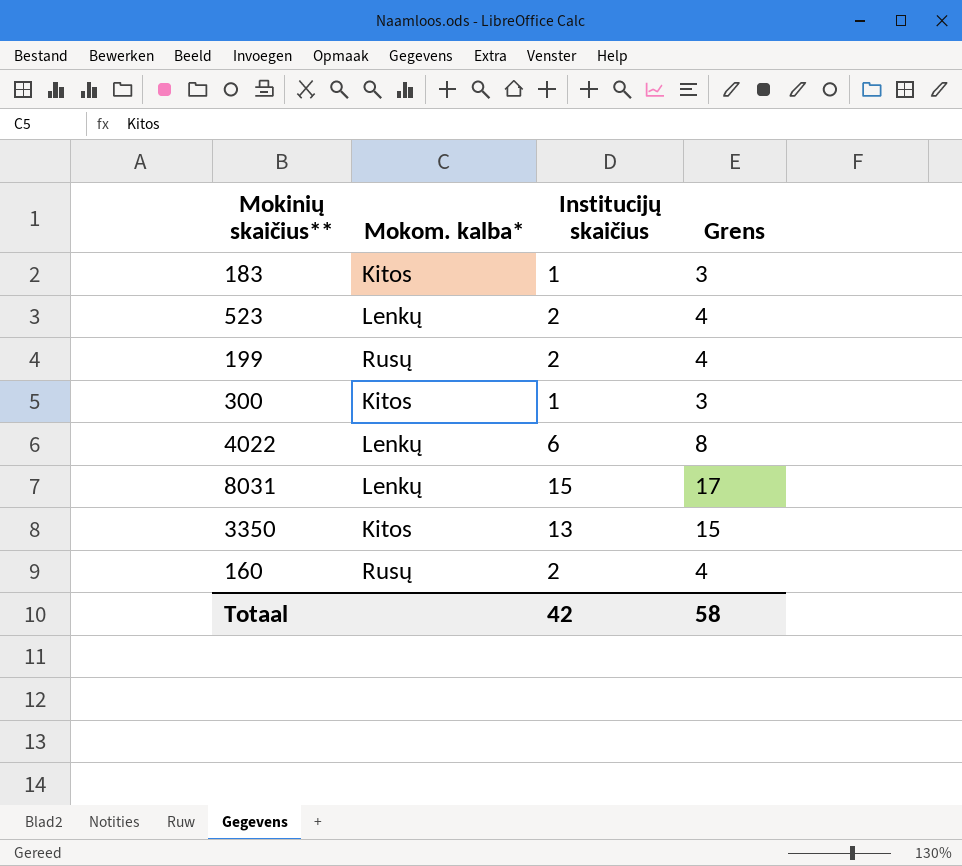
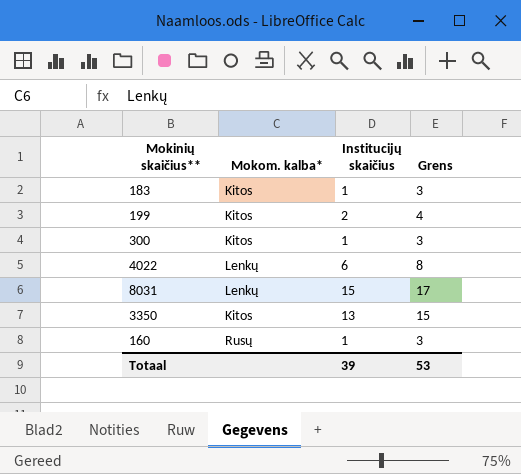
row 523: Lenkų | 2 | 4 -> none
199 | Mokom. kalba*: Rusų -> Kitos
160 | Institucijų skaičius: 2 -> 1
160 | Grens: 4 -> 3
Totaal | Institucijų skaičius: 42 -> 39
Totaal | Grens: 58 -> 53

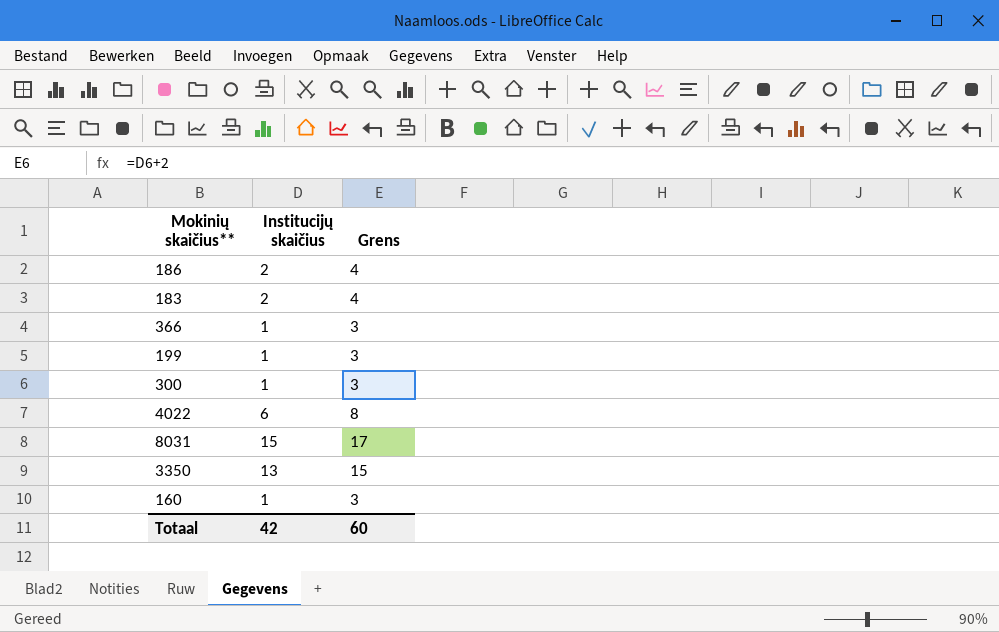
column Mokom. kalba* | position: 2 -> none
row 186: none -> 2 | 4
183 | Institucijų skaičius: 1 -> 2
183 | Grens: 3 -> 4
row 366: none -> 1 | 3
199 | Institucijų skaičius: 2 -> 1
199 | Grens: 4 -> 3
Totaal | Institucijų skaičius: 39 -> 42
Totaal | Grens: 53 -> 60

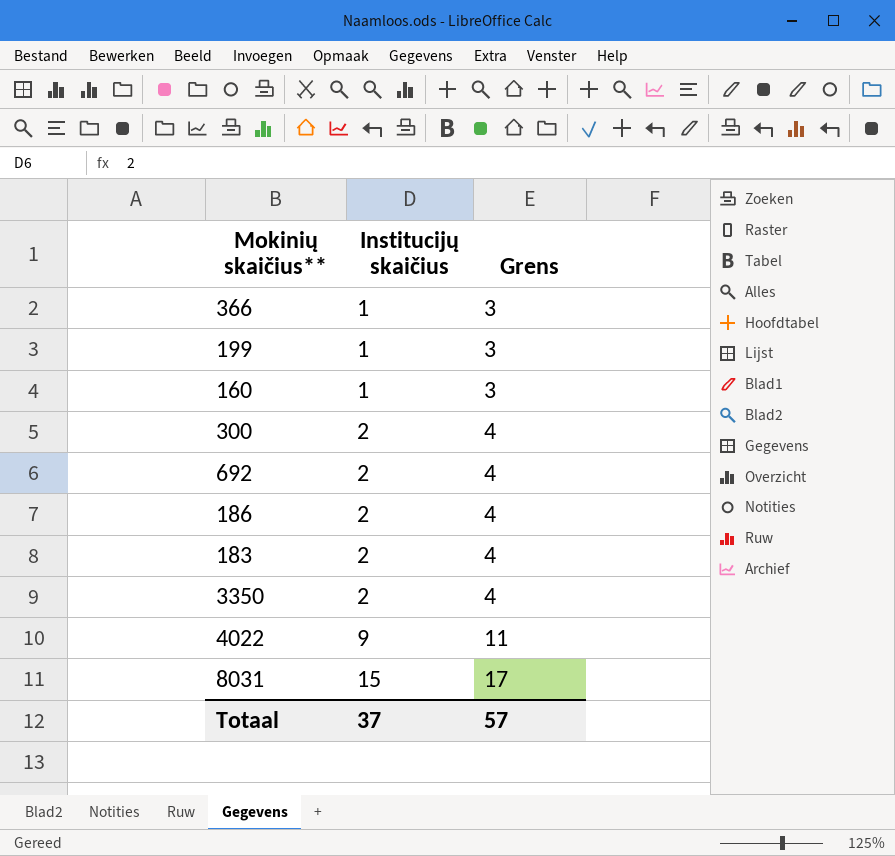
row order: none -> Institucijų skaičius ascending
300 | Institucijų skaičius: 1 -> 2
300 | Grens: 3 -> 4
row 692: none -> 2 | 4
3350 | Institucijų skaičius: 13 -> 2
3350 | Grens: 15 -> 4
4022 | Institucijų skaičius: 6 -> 9
4022 | Grens: 8 -> 11
Totaal | Institucijų skaičius: 42 -> 37
Totaal | Grens: 60 -> 57

